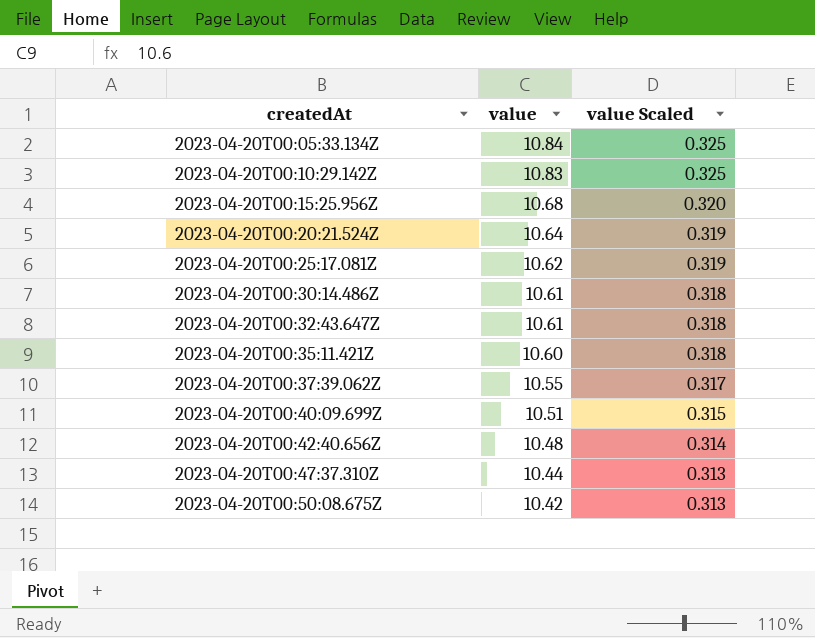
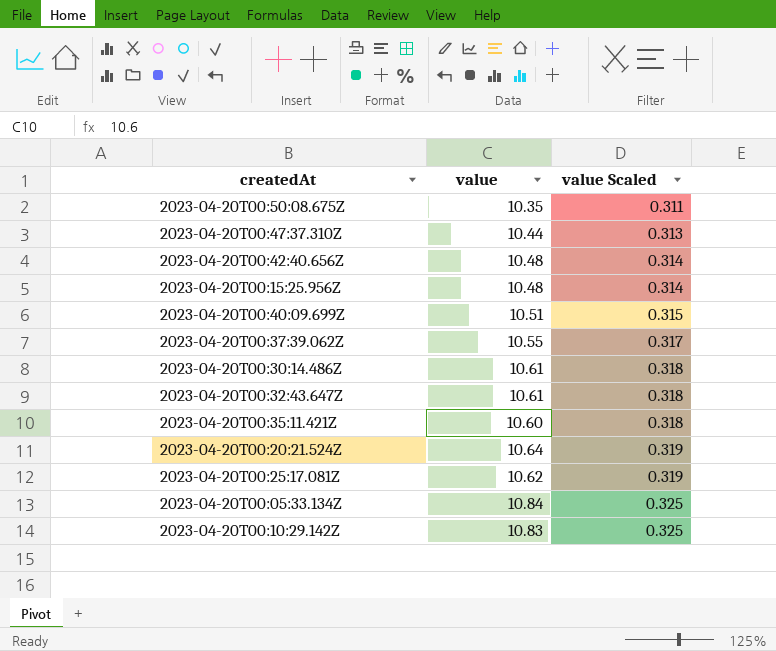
row order: createdAt ascending -> value Scaled ascending
2023-04-20T00:50:08.675Z | value: 10.42 -> 10.35
2023-04-20T00:50:08.675Z | value Scaled: 0.313 -> 0.311
2023-04-20T00:15:25.956Z | value: 10.68 -> 10.48
2023-04-20T00:15:25.956Z | value Scaled: 0.320 -> 0.314

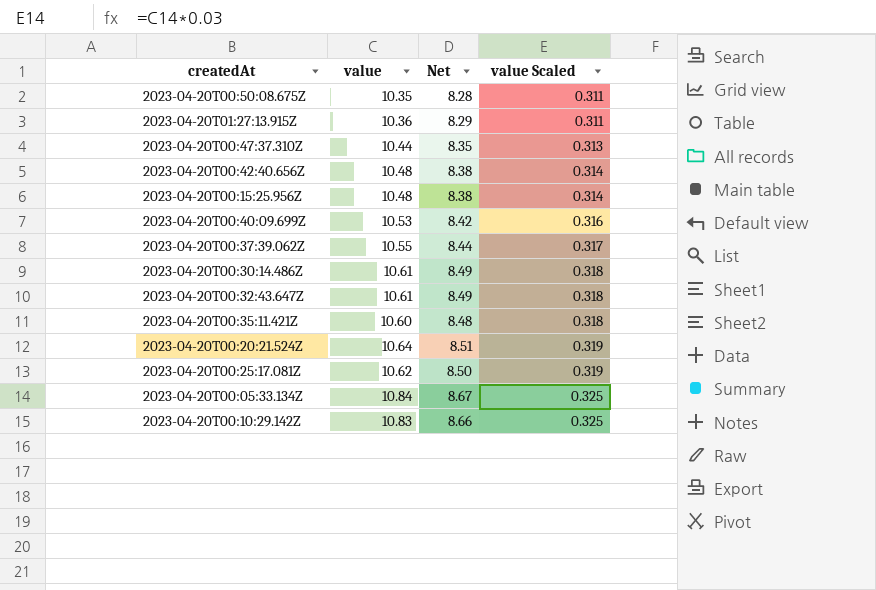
column Net | formula: none -> [value] * 0.8
row 2023-04-20T01:27:13.915Z: none -> 10.36 | 8.29 | 0.311
2023-04-20T00:40:09.699Z | value: 10.51 -> 10.53
2023-04-20T00:40:09.699Z | value Scaled: 0.315 -> 0.316

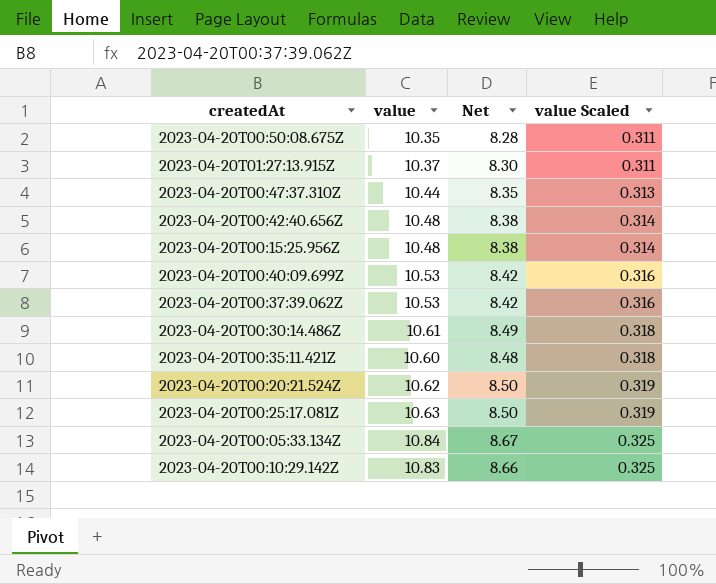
row 2023-04-20T00:32:43.647Z: 10.61 | 8.49 | 0.318 -> none
2023-04-20T01:27:13.915Z | value: 10.36 -> 10.37
2023-04-20T01:27:13.915Z | Net: 8.29 -> 8.30
2023-04-20T00:37:39.062Z | value: 10.55 -> 10.53
2023-04-20T00:37:39.062Z | Net: 8.44 -> 8.42
2023-04-20T00:37:39.062Z | value Scaled: 0.317 -> 0.316
2023-04-20T00:20:21.524Z | value: 10.64 -> 10.62
2023-04-20T00:20:21.524Z | Net: 8.51 -> 8.50
2023-04-20T00:25:17.081Z | value: 10.62 -> 10.63

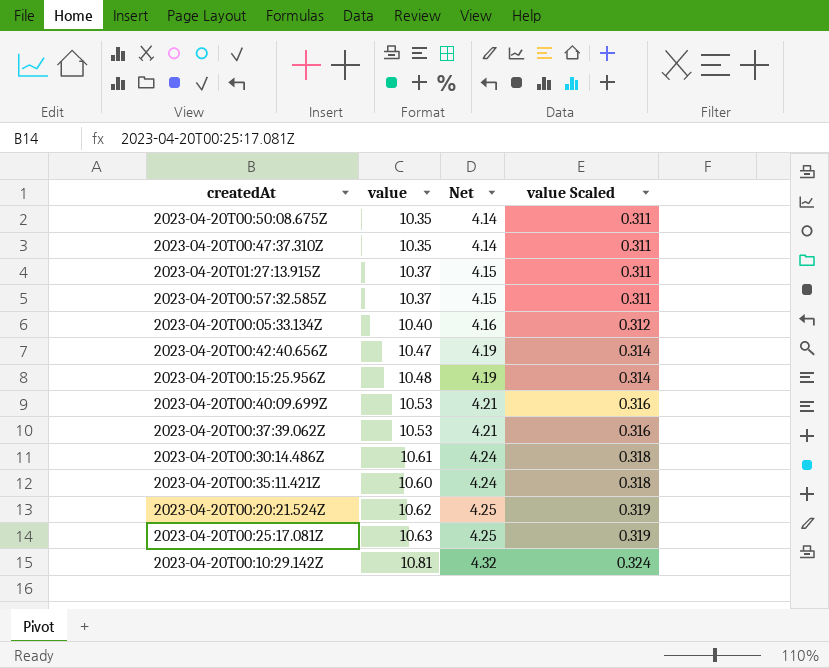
row order: value Scaled ascending -> Net ascending
column Net | formula: [value] * 0.8 -> [value] * 0.4
2023-04-20T00:47:37.310Z | value: 10.44 -> 10.35
2023-04-20T00:47:37.310Z | value Scaled: 0.313 -> 0.311
row 2023-04-20T00:57:32.585Z: none -> 10.37 | 4.15 | 0.311
2023-04-20T00:05:33.134Z | value: 10.84 -> 10.40
2023-04-20T00:05:33.134Z | value Scaled: 0.325 -> 0.312
2023-04-20T00:42:40.656Z | value: 10.48 -> 10.47
2023-04-20T00:10:29.142Z | value: 10.83 -> 10.81
2023-04-20T00:10:29.142Z | value Scaled: 0.325 -> 0.324

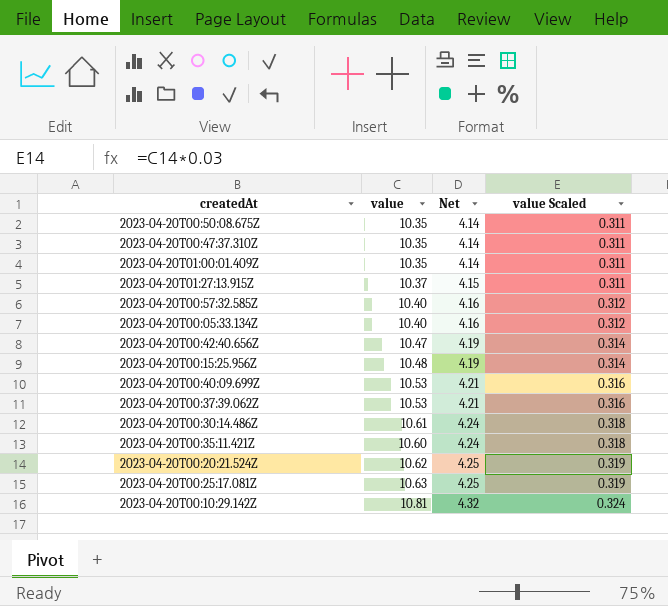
row 2023-04-20T01:00:01.409Z: none -> 10.35 | 4.14 | 0.311
2023-04-20T00:57:32.585Z | value: 10.37 -> 10.40
2023-04-20T00:57:32.585Z | Net: 4.15 -> 4.16
2023-04-20T00:57:32.585Z | value Scaled: 0.311 -> 0.312

